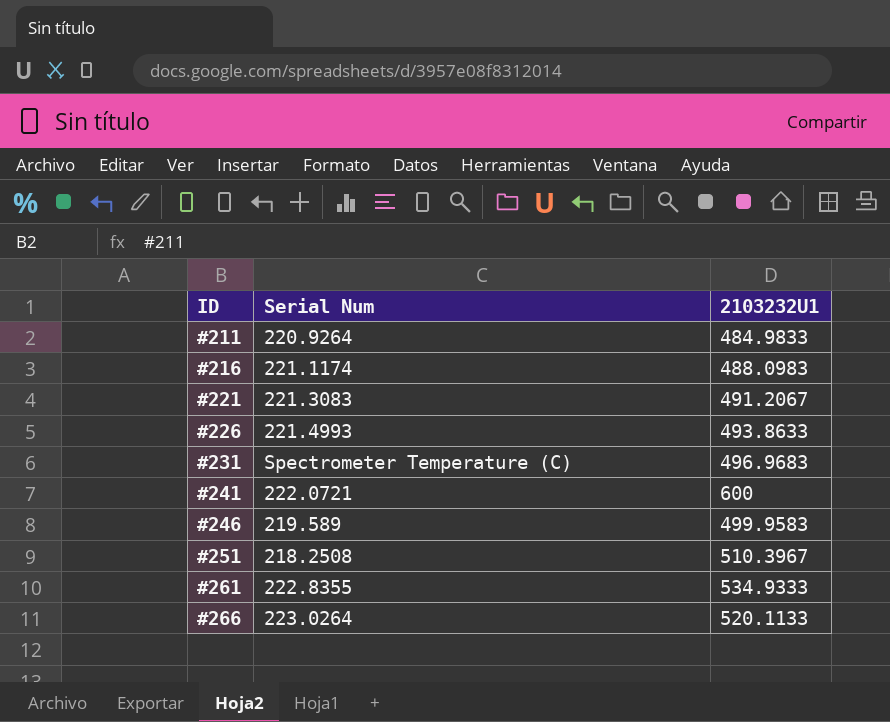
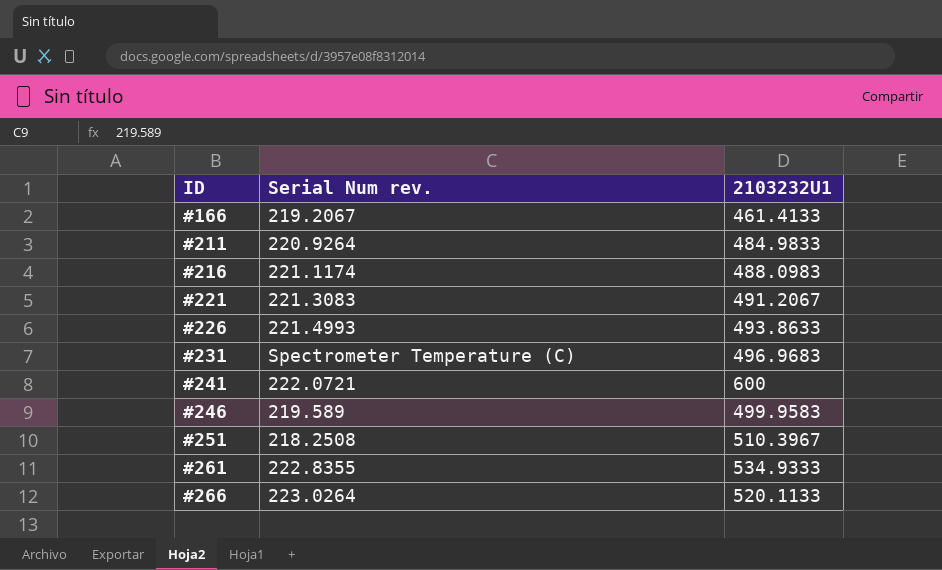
column name: Serial Num -> Serial Num rev.
row #166: none -> 219.2067 | 461.4133

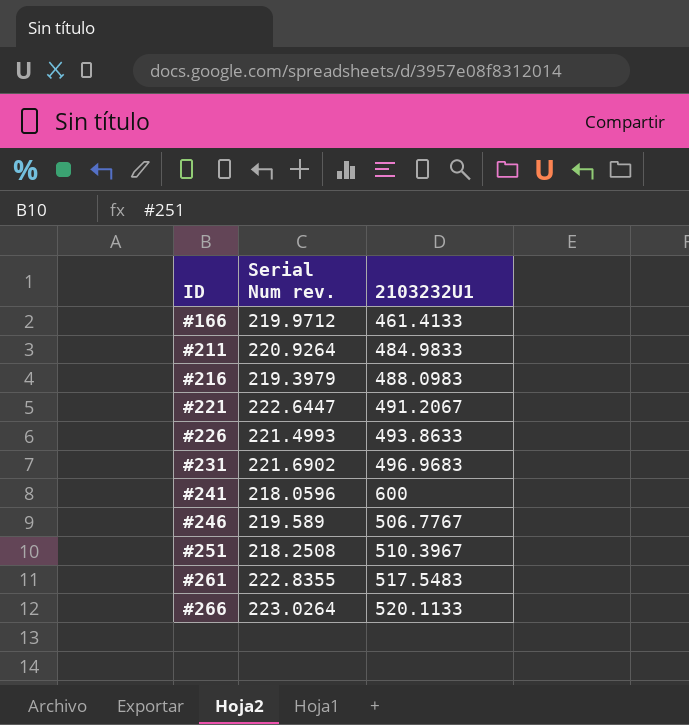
#166 | Serial Num rev.: 219.2067 -> 219.9712
#216 | Serial Num rev.: 221.1174 -> 219.3979
#221 | Serial Num rev.: 221.3083 -> 222.6447
#231 | Serial Num rev.: Spectrometer Temperature (C) -> 221.6902
#241 | Serial Num rev.: 222.0721 -> 218.0596
#246 | 2103232U1: 499.9583 -> 506.7767
#261 | 2103232U1: 534.9333 -> 517.5483

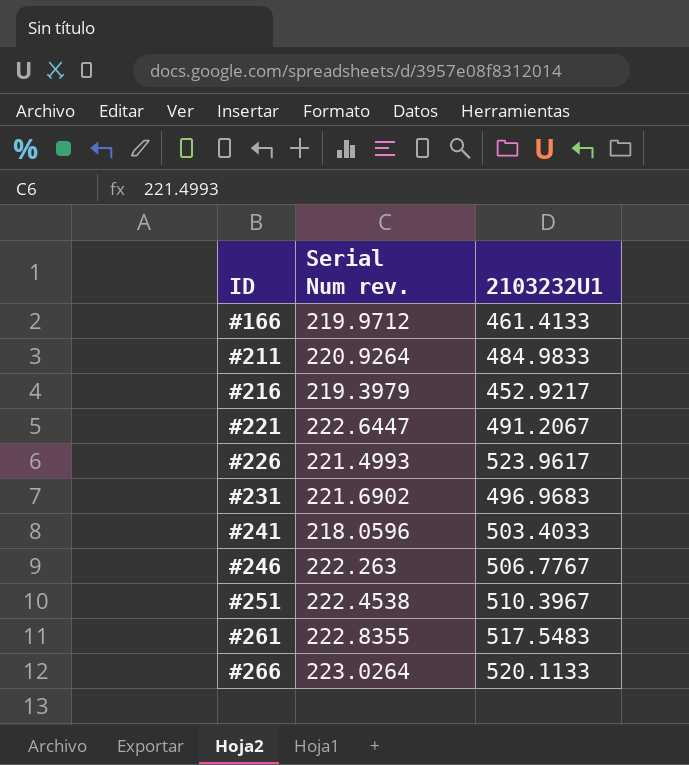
#216 | 2103232U1: 488.0983 -> 452.9217
#226 | 2103232U1: 493.8633 -> 523.9617
#241 | 2103232U1: 600 -> 503.4033
#246 | Serial Num rev.: 219.589 -> 222.263
#251 | Serial Num rev.: 218.2508 -> 222.4538

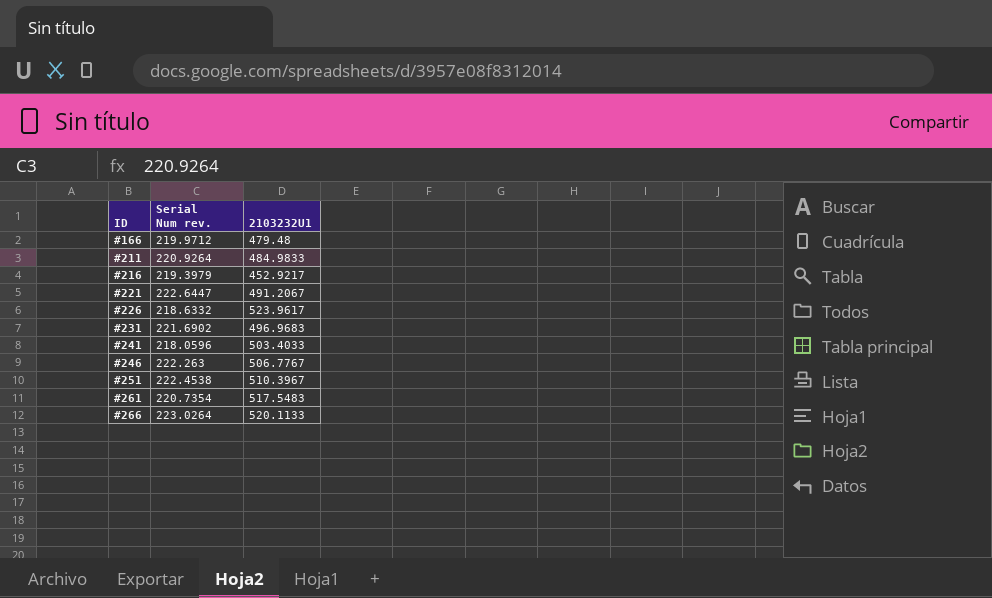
#166 | 2103232U1: 461.4133 -> 479.48
#226 | Serial Num rev.: 221.4993 -> 218.6332
#261 | Serial Num rev.: 222.8355 -> 220.7354

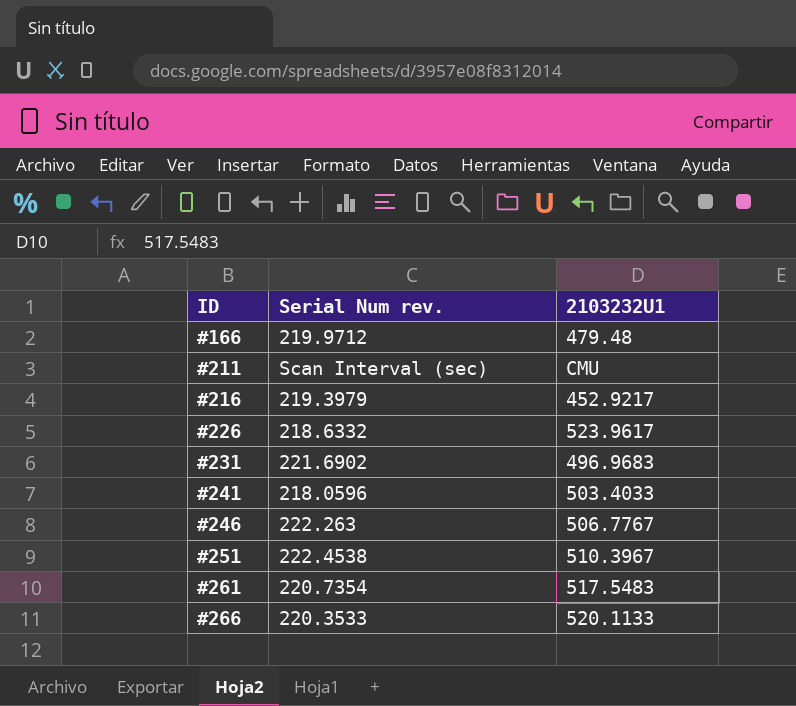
row #221: 222.6447 | 491.2067 -> none
#211 | Serial Num rev.: 220.9264 -> Scan Interval (sec)
#211 | 2103232U1: 484.9833 -> CMU
#266 | Serial Num rev.: 223.0264 -> 220.3533

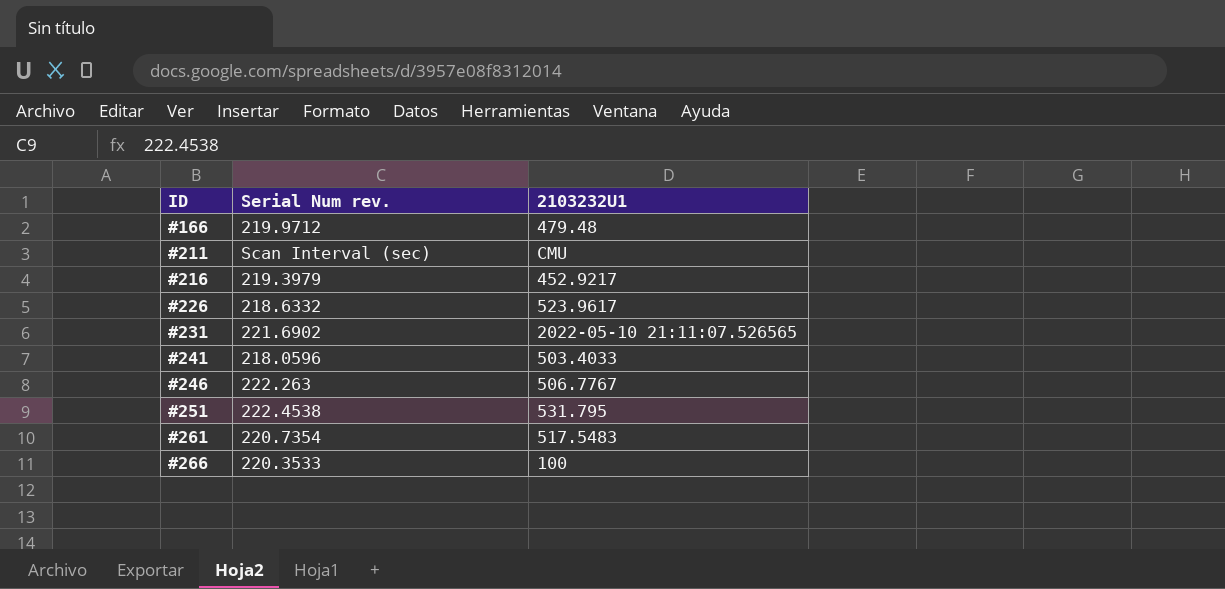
#231 | 2103232U1: 496.9683 -> 2022-05-10 21:11:07.526565
#251 | 2103232U1: 510.3967 -> 531.795
#266 | 2103232U1: 520.1133 -> 100

